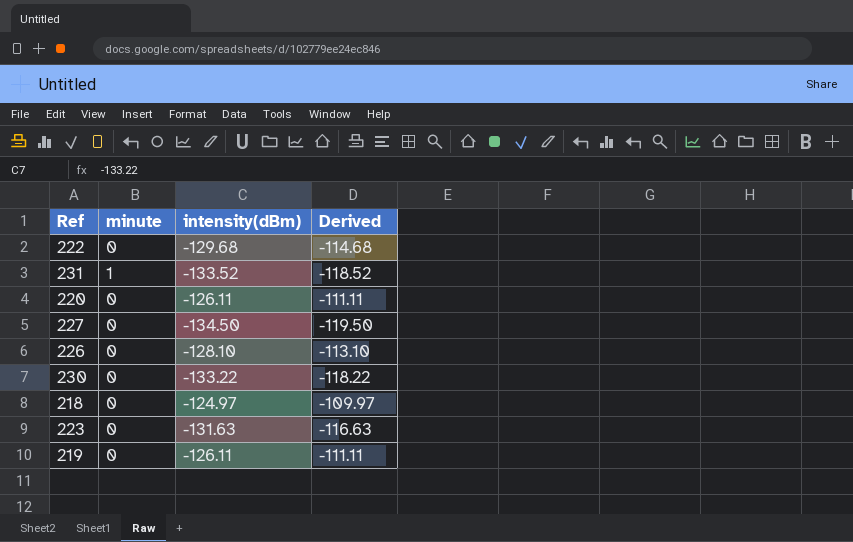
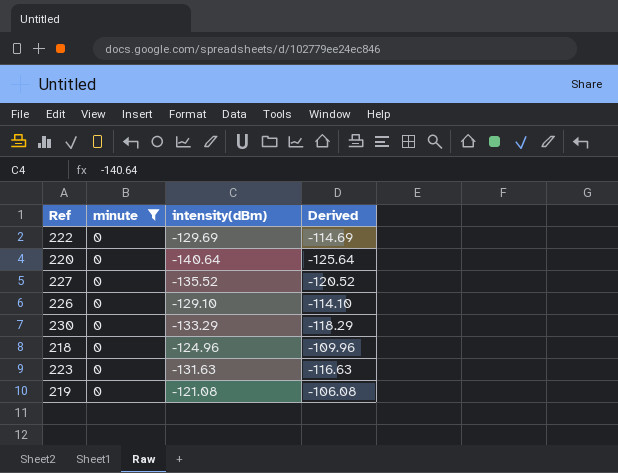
filter: none -> minute = 0
222 | intensity(dBm): -129.68 -> -129.69
222 | Derived: -114.68 -> -114.69
220 | intensity(dBm): -126.11 -> -140.64
220 | Derived: -111.11 -> -125.64
227 | intensity(dBm): -134.50 -> -135.52
227 | Derived: -119.50 -> -120.52
226 | intensity(dBm): -128.10 -> -129.10
226 | Derived: -113.10 -> -114.10
230 | intensity(dBm): -133.22 -> -133.29
230 | Derived: -118.22 -> -118.29
218 | intensity(dBm): -124.97 -> -124.96
218 | Derived: -109.97 -> -109.96
219 | intensity(dBm): -126.11 -> -121.08
219 | Derived: -111.11 -> -106.08

